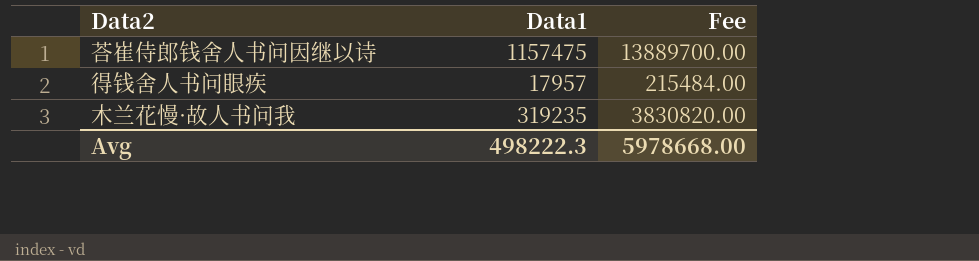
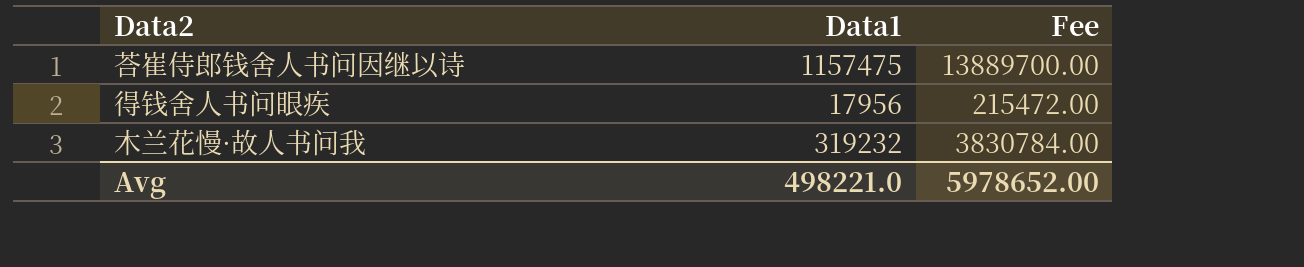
得钱舍人书问眼疾 | Data1: 17957 -> 17956
得钱舍人书问眼疾 | Fee: 215484.00 -> 215472.00
木兰花慢·故人书问我 | Data1: 319235 -> 319232
木兰花慢·故人书问我 | Fee: 3830820.00 -> 3830784.00
Avg | Data1: 498222.3 -> 498221.0
Avg | Fee: 5978668.00 -> 5978652.00

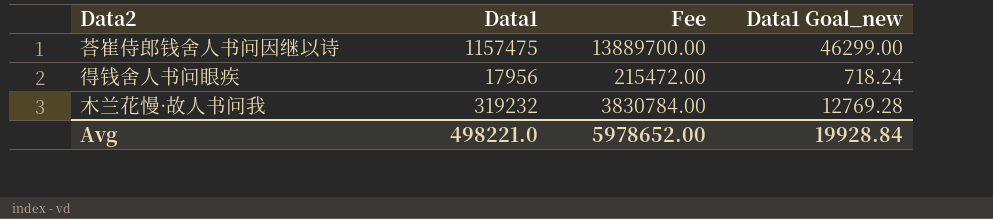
column Data1 Goal_new | formula: none -> [Data1] * 0.04

